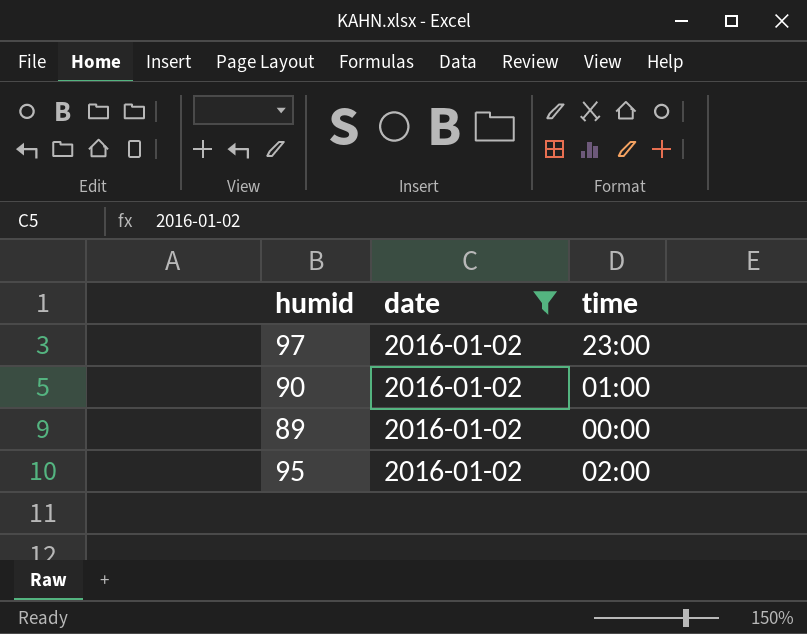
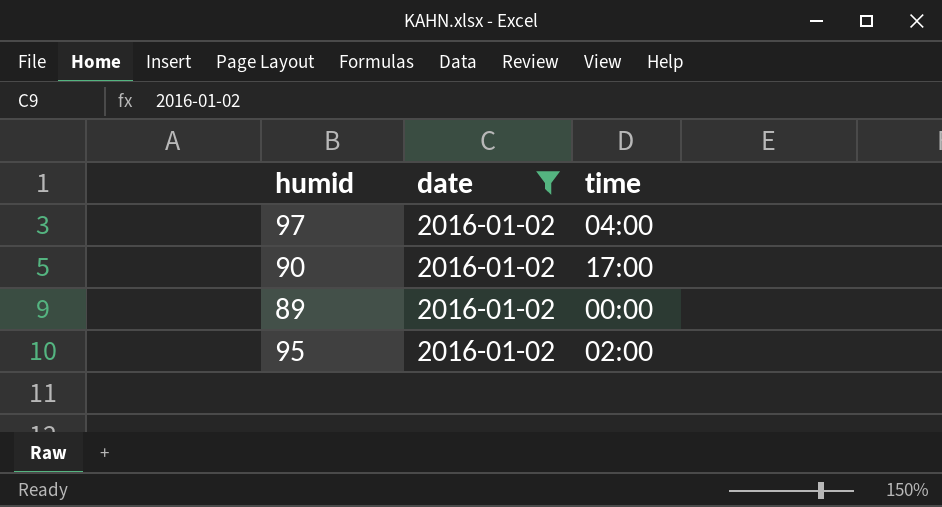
97 | time: 23:00 -> 04:00
90 | time: 01:00 -> 17:00

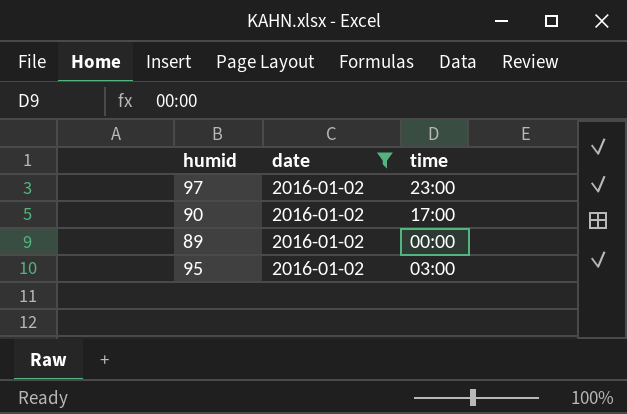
97 | time: 04:00 -> 23:00
95 | time: 02:00 -> 03:00

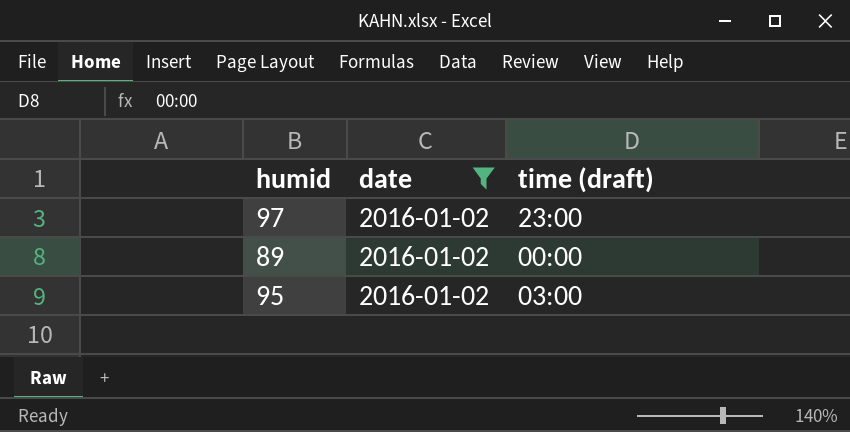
column name: time -> time (draft)
row 90: 2016-01-02 | 17:00 -> none

